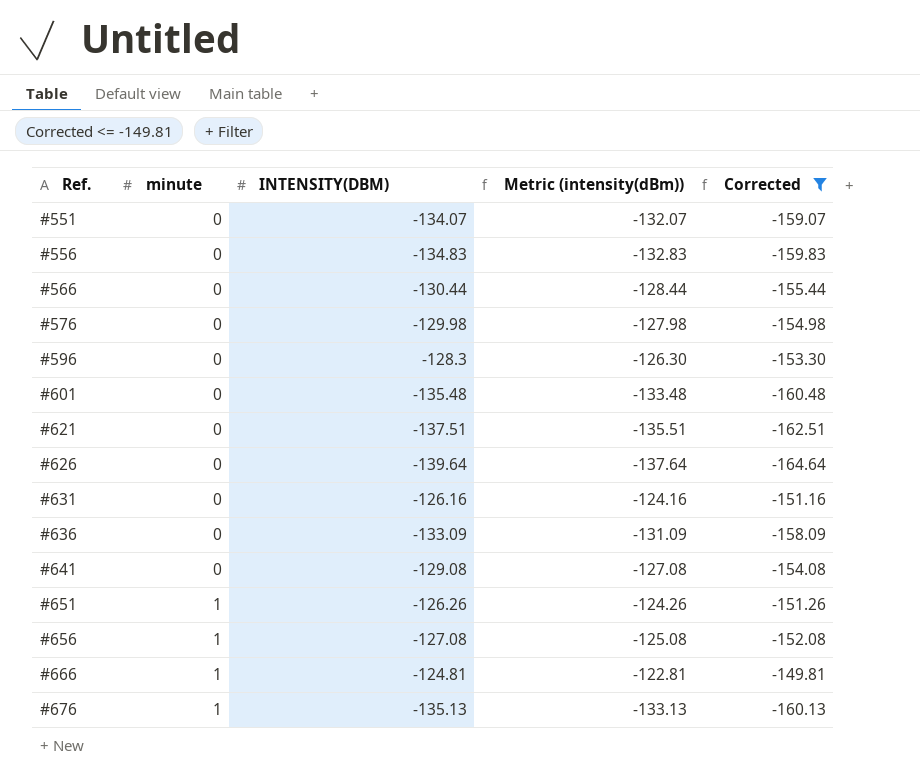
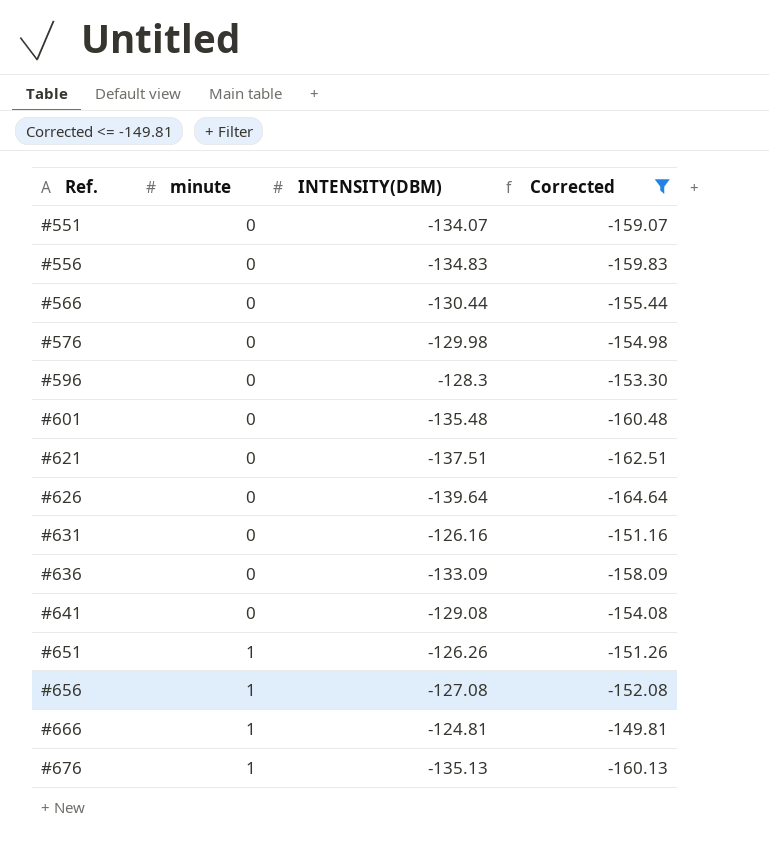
column Metric (intensity(dBm)) | formula: [INTENSITY(DBM)] + 2 -> none

